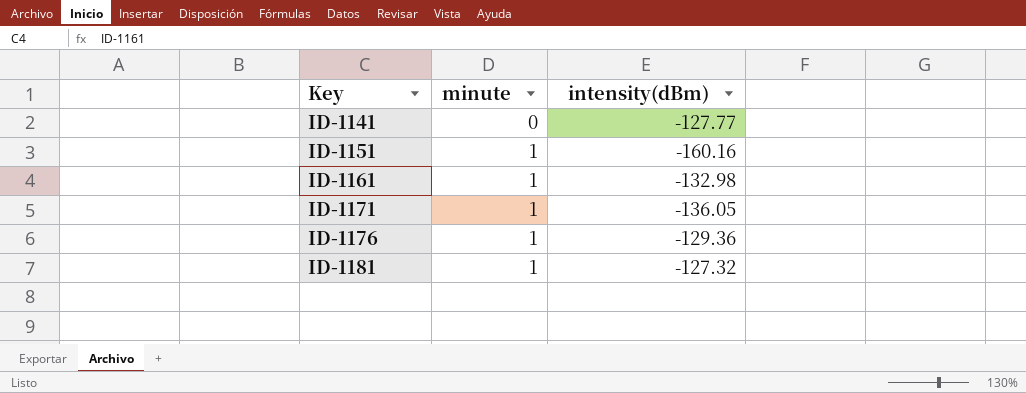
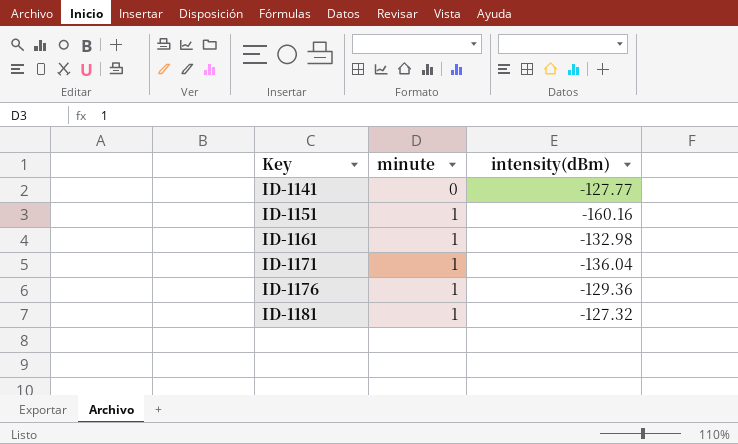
ID-1171 | intensity(dBm): -136.05 -> -136.04

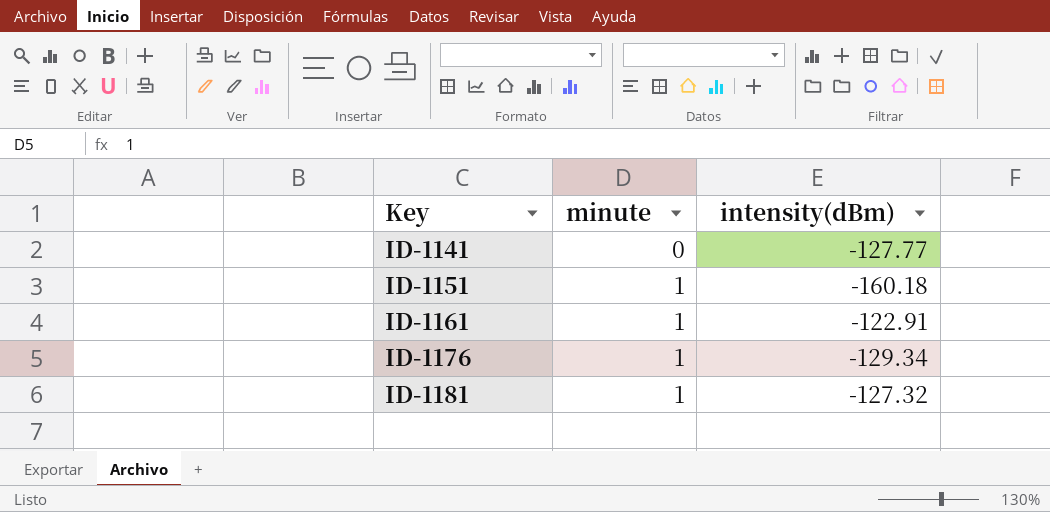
row ID-1171: 1 | -136.04 -> none
ID-1151 | intensity(dBm): -160.16 -> -160.18
ID-1161 | intensity(dBm): -132.98 -> -122.91
ID-1176 | intensity(dBm): -129.36 -> -129.34

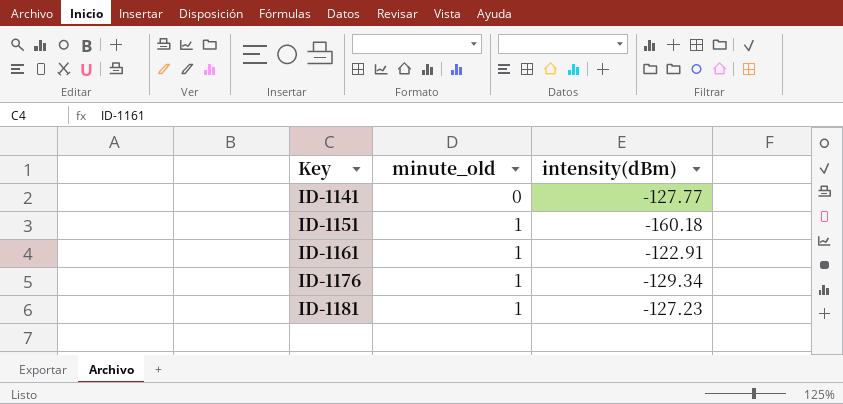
column name: minute -> minute_old
ID-1181 | intensity(dBm): -127.32 -> -127.23

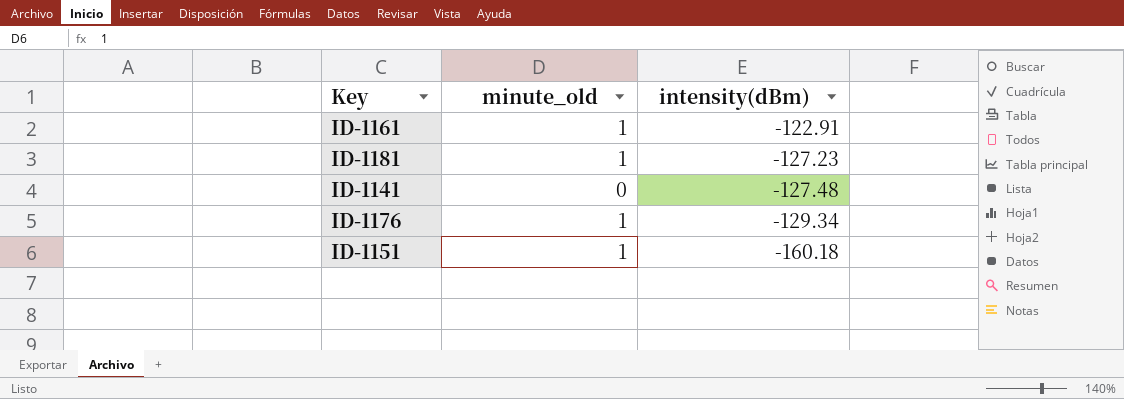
row order: Key ascending -> intensity(dBm) descending
ID-1141 | intensity(dBm): -127.77 -> -127.48

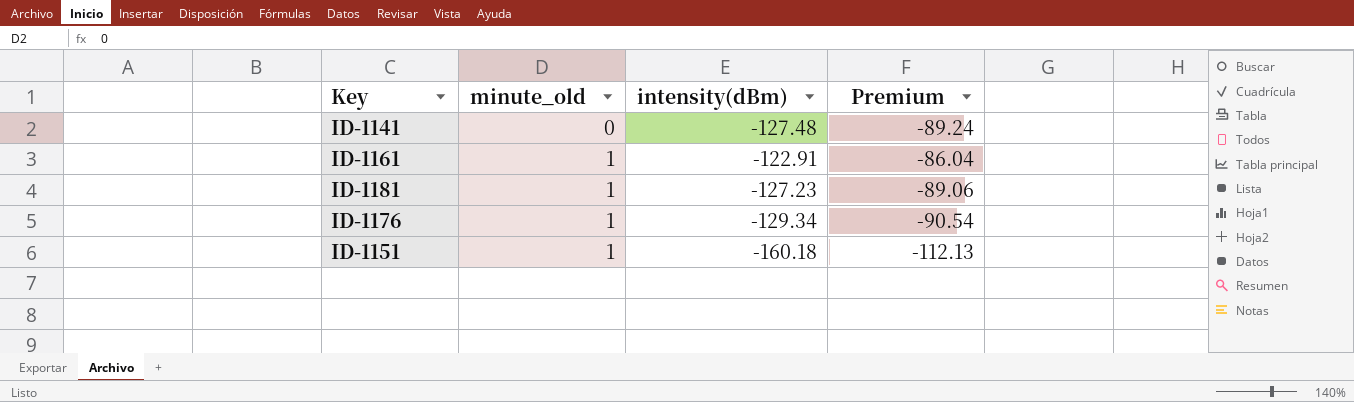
row order: intensity(dBm) descending -> minute_old ascending
column Premium | formula: none -> [intensity(dBm)] * 0.7

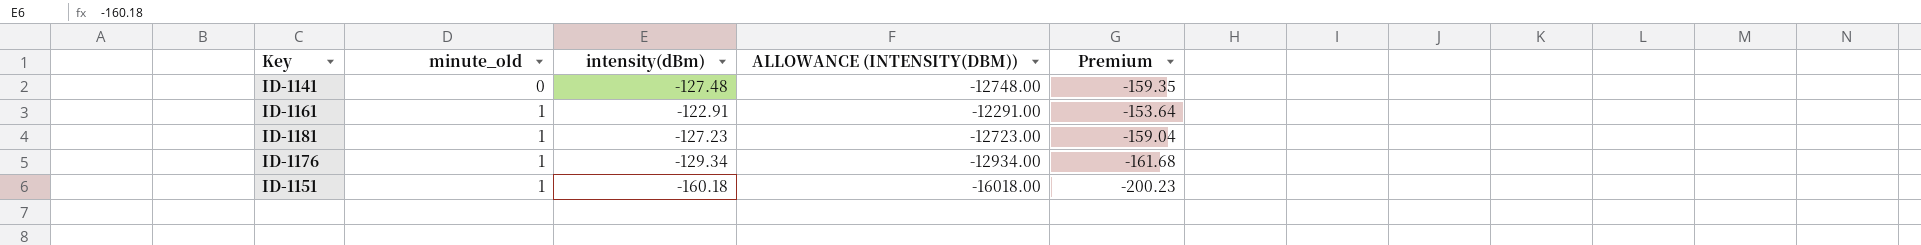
column ALLOWANCE (INTENSITY(DBM)) | formula: none -> [intensity(dBm)] * 100
column Premium | formula: [intensity(dBm)] * 0.7 -> [intensity(dBm)] * 1.25

